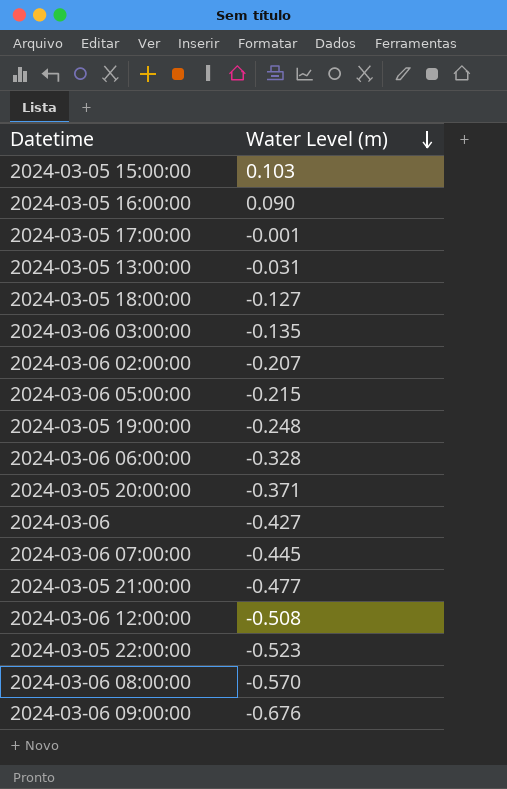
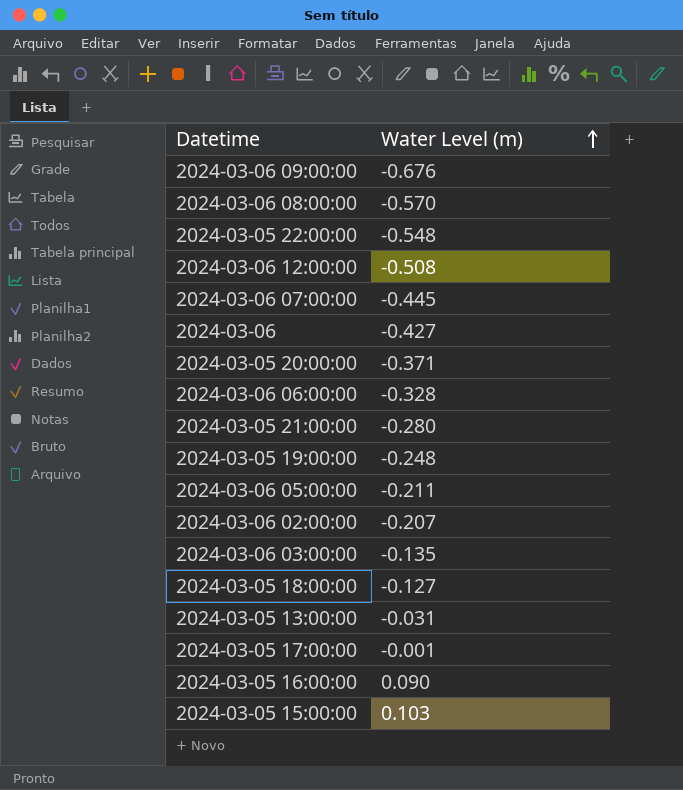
row order: Water Level (m) descending -> Water Level (m) ascending
2024-03-05 22:00:00 | Water Level (m): -0.523 -> -0.548
2024-03-05 21:00:00 | Water Level (m): -0.477 -> -0.280
2024-03-06 05:00:00 | Water Level (m): -0.215 -> -0.211

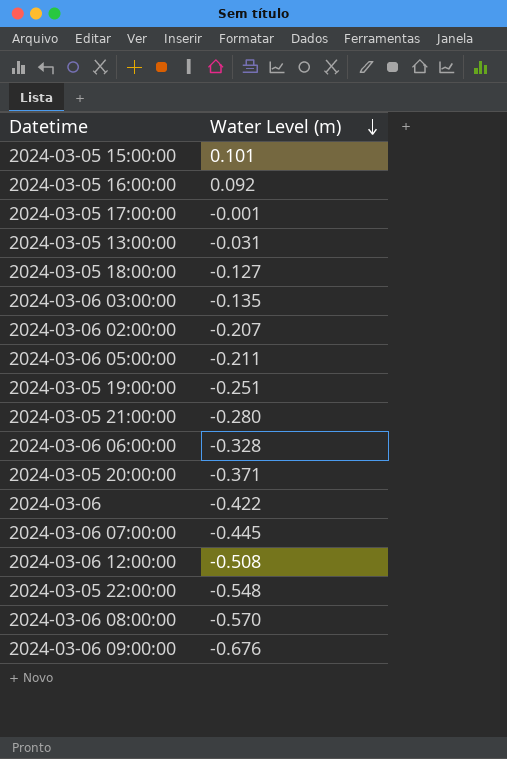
row order: Water Level (m) ascending -> Water Level (m) descending
2024-03-05 15:00:00 | Water Level (m): 0.103 -> 0.101
2024-03-05 16:00:00 | Water Level (m): 0.090 -> 0.092
2024-03-05 19:00:00 | Water Level (m): -0.248 -> -0.251
2024-03-06 | Water Level (m): -0.427 -> -0.422

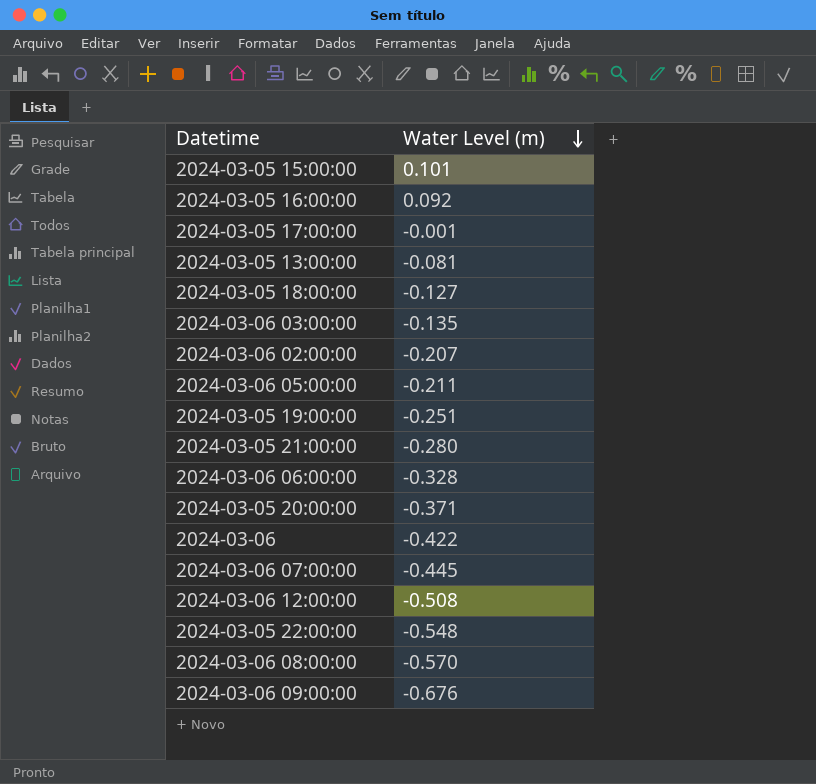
2024-03-05 13:00:00 | Water Level (m): -0.031 -> -0.081

